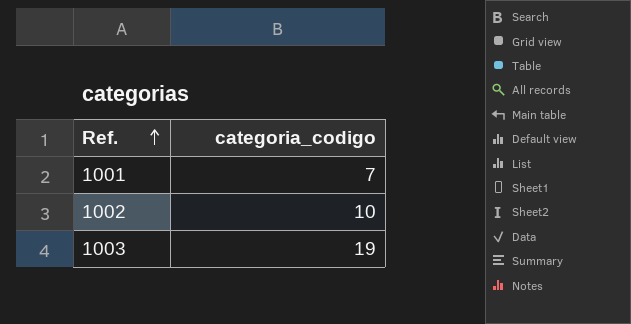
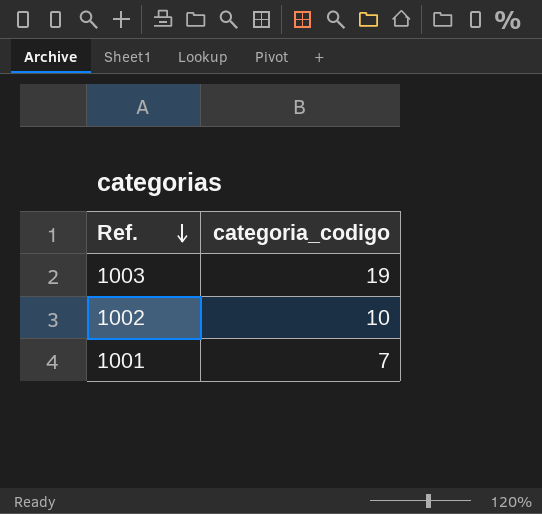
row order: Ref. ascending -> Ref. descending

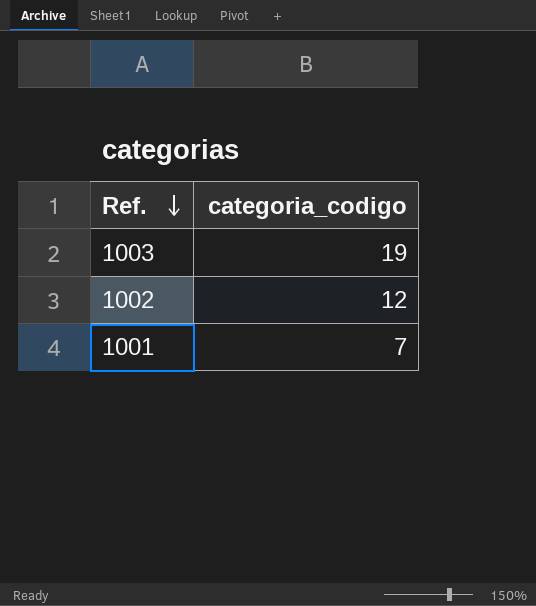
1002 | categoria_codigo: 10 -> 12

